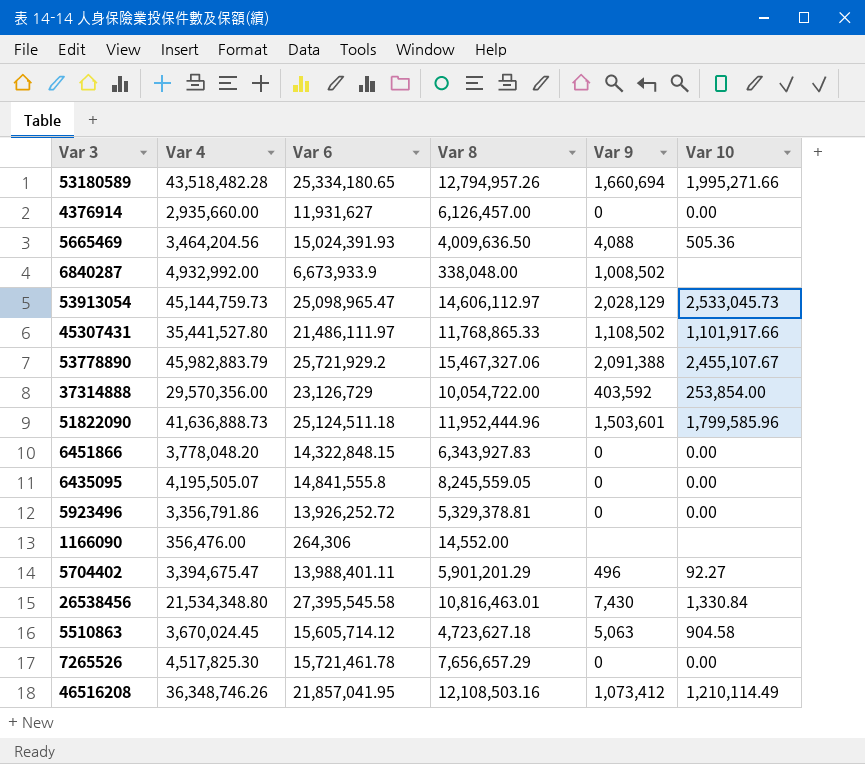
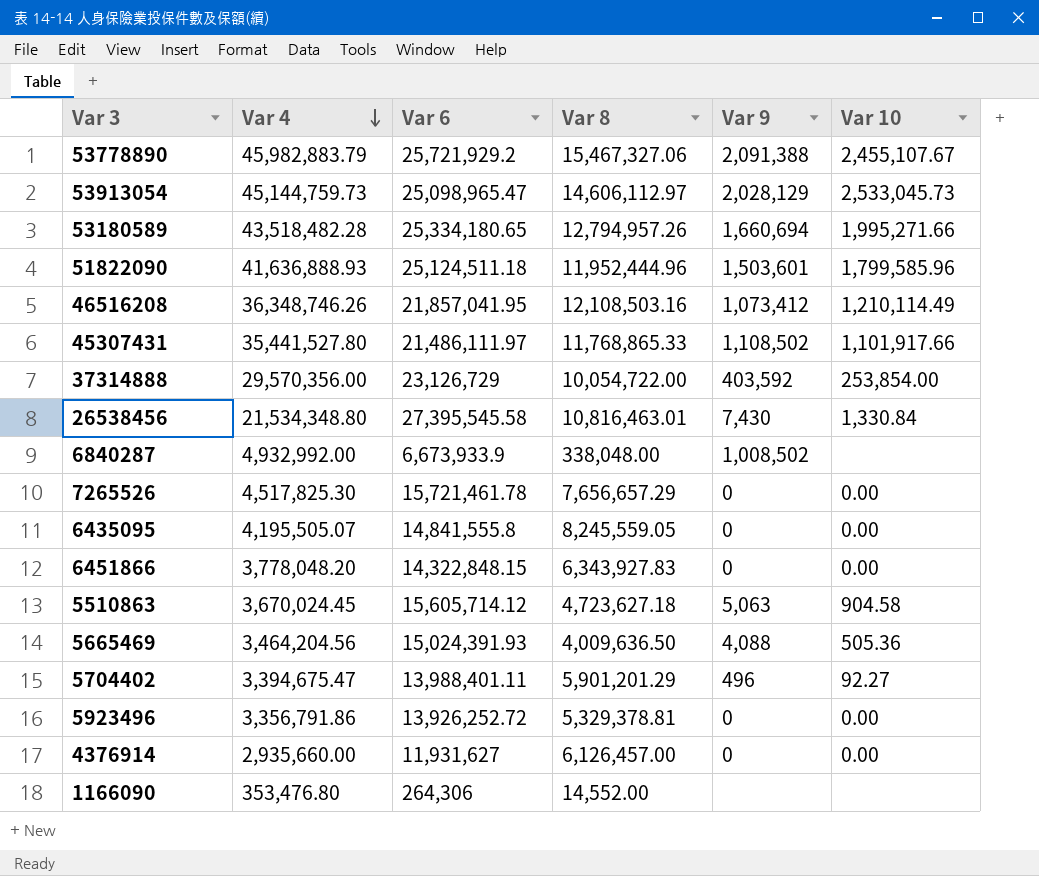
row order: none -> Var 4 descending
51822090 | Var 4: 41,636,888.73 -> 41,636,888.93
1166090 | Var 4: 356,476.00 -> 353,476.80

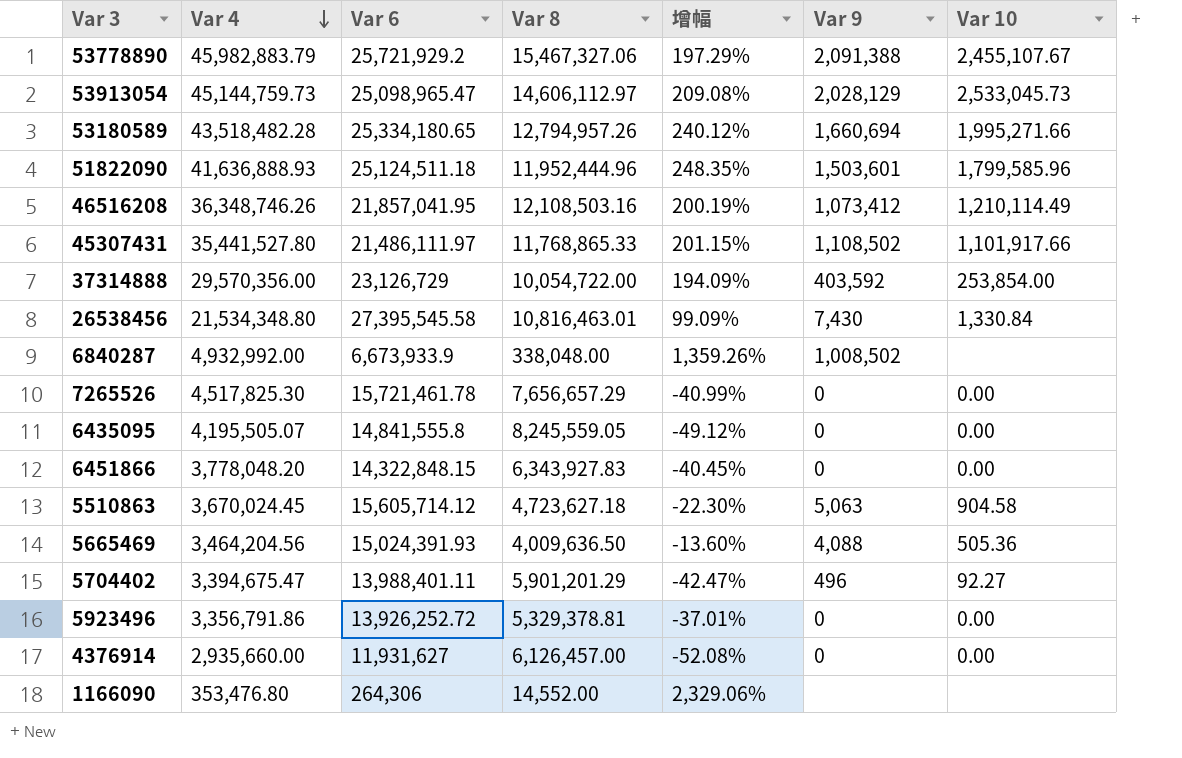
column 增幅 | formula: none -> ([Var 4] - [Var 8]) / [Var 8]

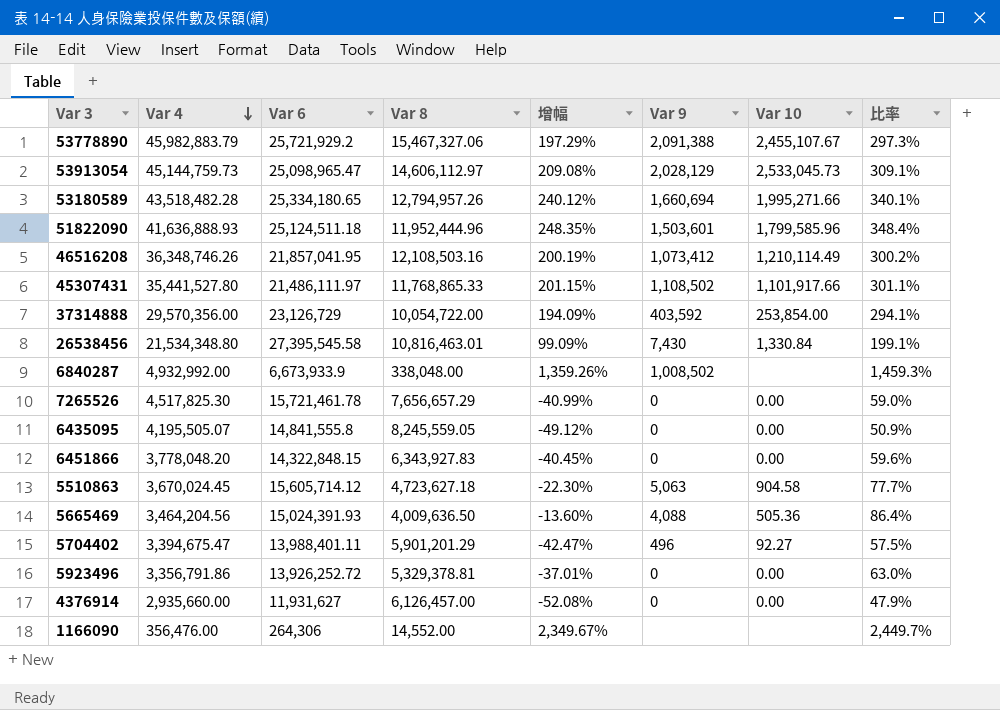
column 比率 | formula: none -> [Var 4] / [Var 8]
1166090 | Var 4: 353,476.80 -> 356,476.00
1166090 | 增幅: 2,329.06% -> 2,349.67%

